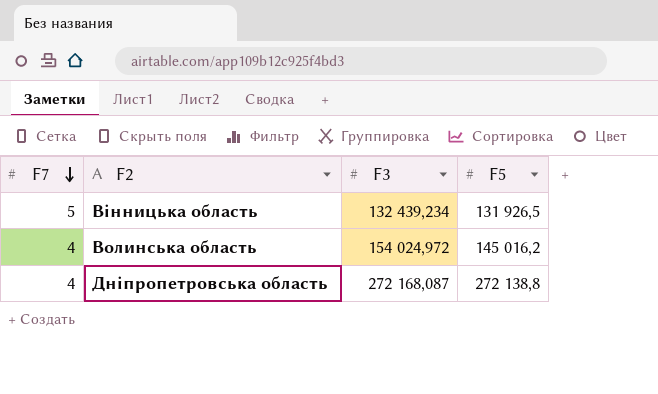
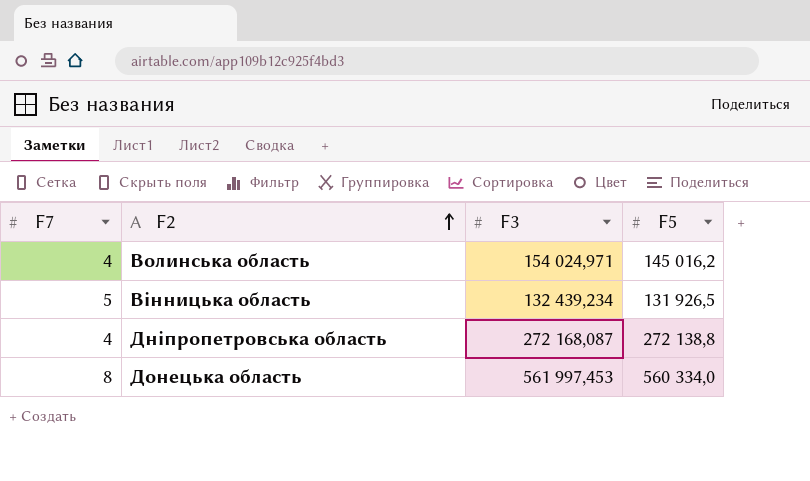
row order: F7 descending -> F2 ascending
Волинська область | F3: 154 024,972 -> 154 024,971
row Донецька область: none -> 8 | 561 997,453 | 560 334,0

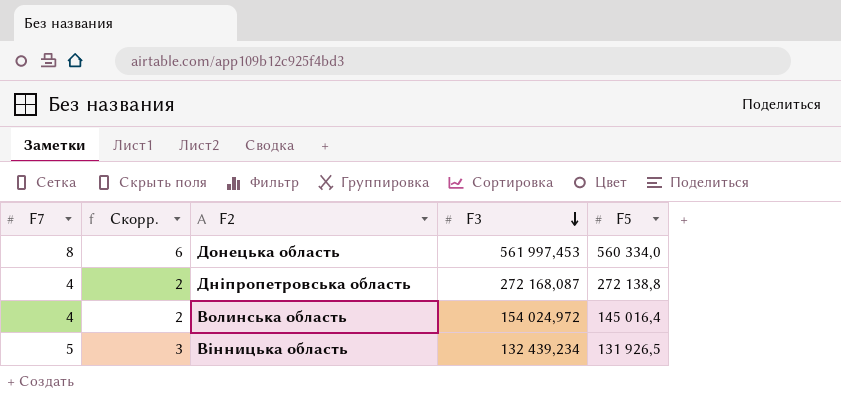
row order: F2 ascending -> F3 descending
column Скорр. | formula: none -> [F7] - 2
Волинська область | F3: 154 024,971 -> 154 024,972
Волинська область | F5: 145 016,2 -> 145 016,4

